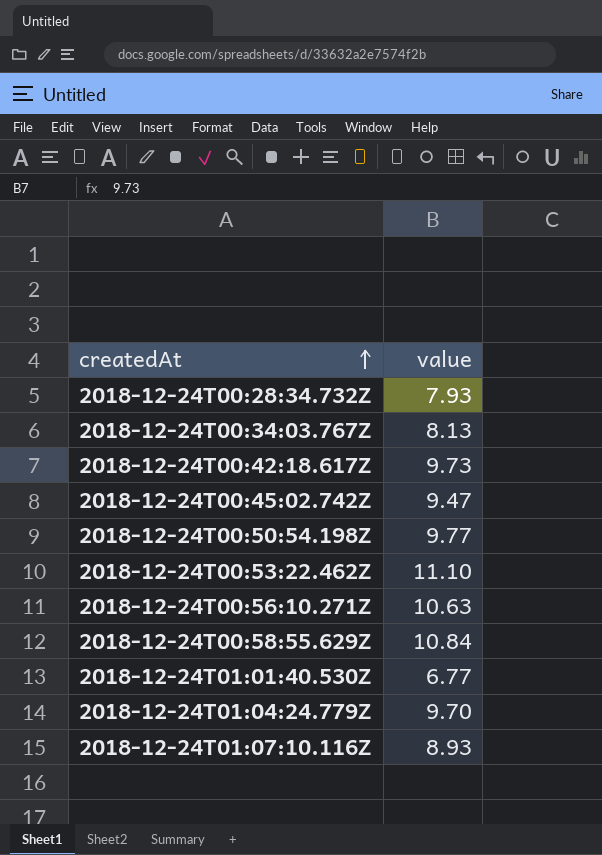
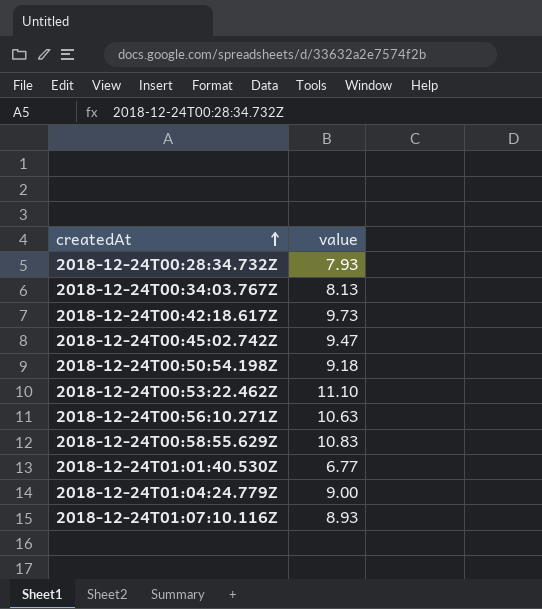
2018-12-24T00:50:54.198Z | value: 9.77 -> 9.18
2018-12-24T00:58:55.629Z | value: 10.84 -> 10.83
2018-12-24T01:04:24.779Z | value: 9.70 -> 9.00

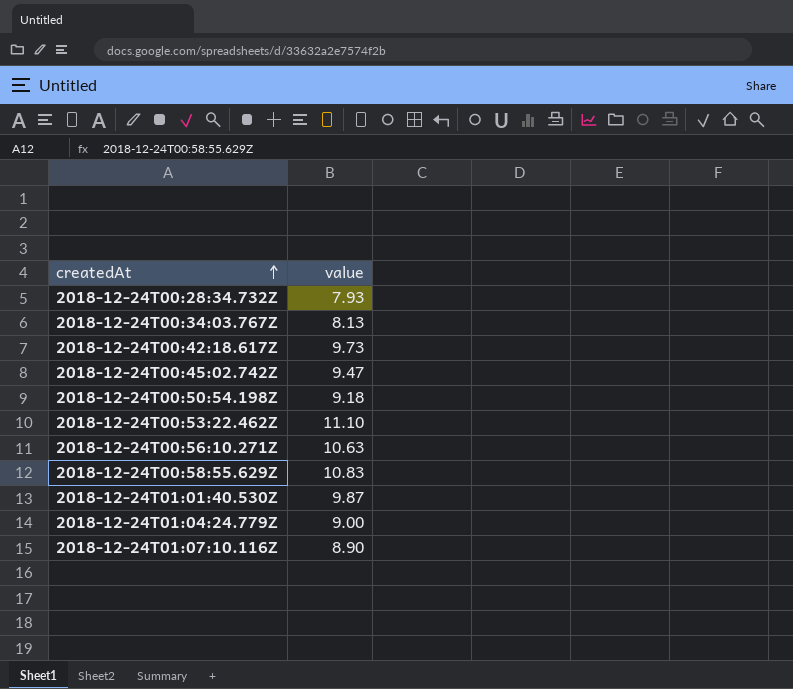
2018-12-24T01:01:40.530Z | value: 6.77 -> 9.87
2018-12-24T01:07:10.116Z | value: 8.93 -> 8.90

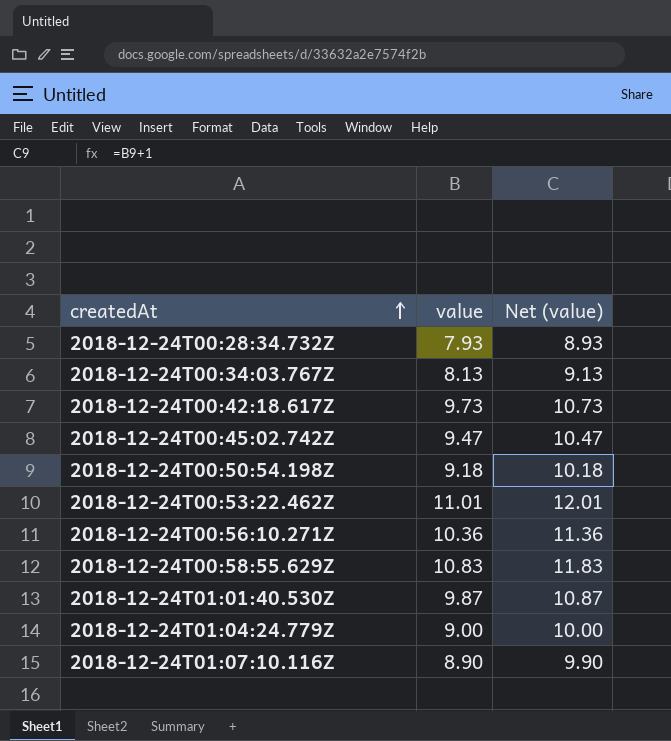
column Net (value) | formula: none -> [value] + 1
2018-12-24T00:53:22.462Z | value: 11.10 -> 11.01
2018-12-24T00:56:10.271Z | value: 10.63 -> 10.36

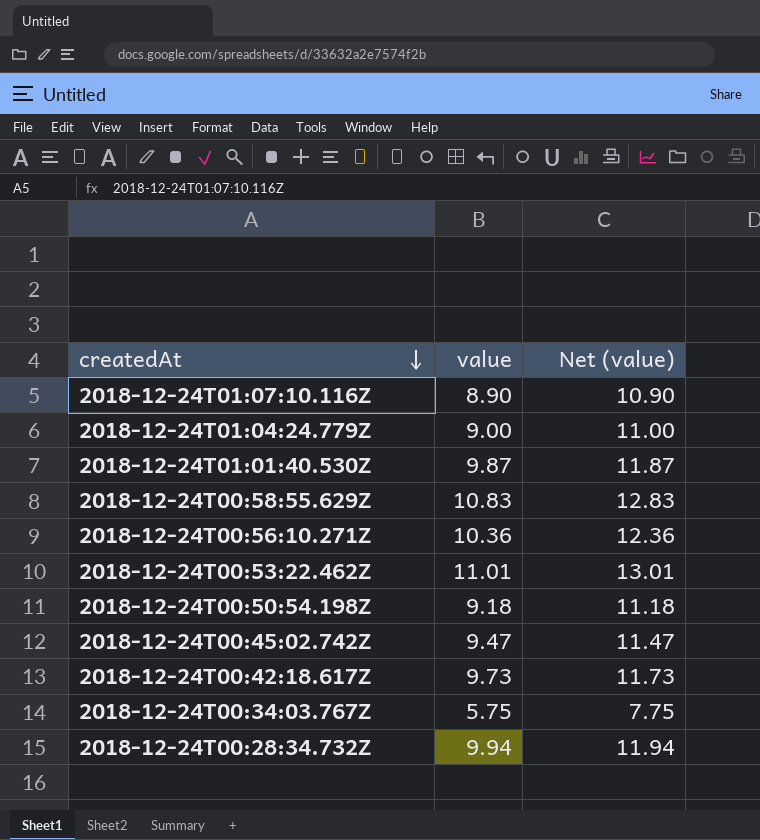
row order: createdAt ascending -> createdAt descending
column Net (value) | formula: [value] + 1 -> [value] + 2
2018-12-24T00:34:03.767Z | value: 8.13 -> 5.75
2018-12-24T00:28:34.732Z | value: 7.93 -> 9.94

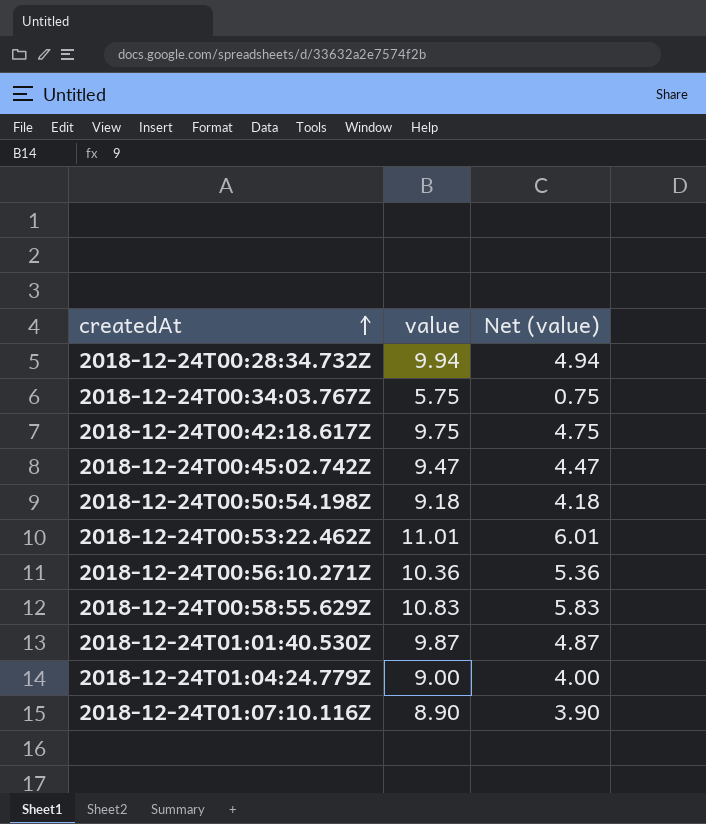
row order: createdAt descending -> createdAt ascending
column Net (value) | formula: [value] + 2 -> [value] - 5
2018-12-24T00:42:18.617Z | value: 9.73 -> 9.75

